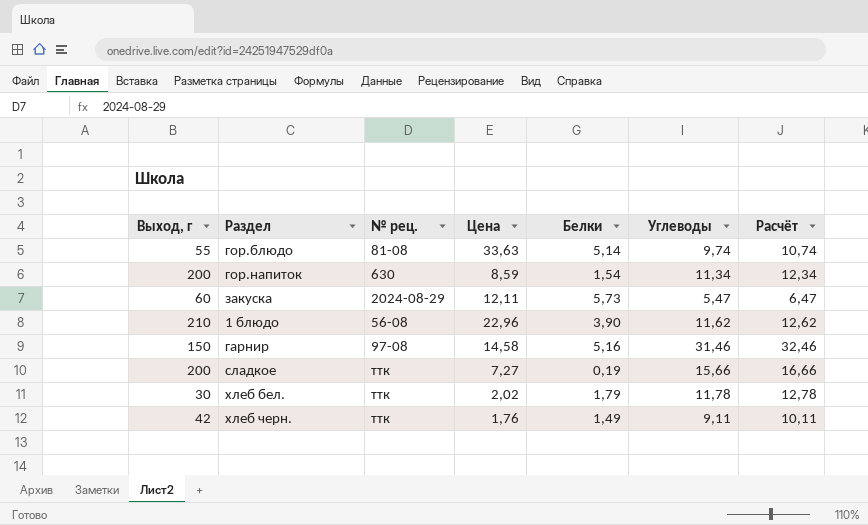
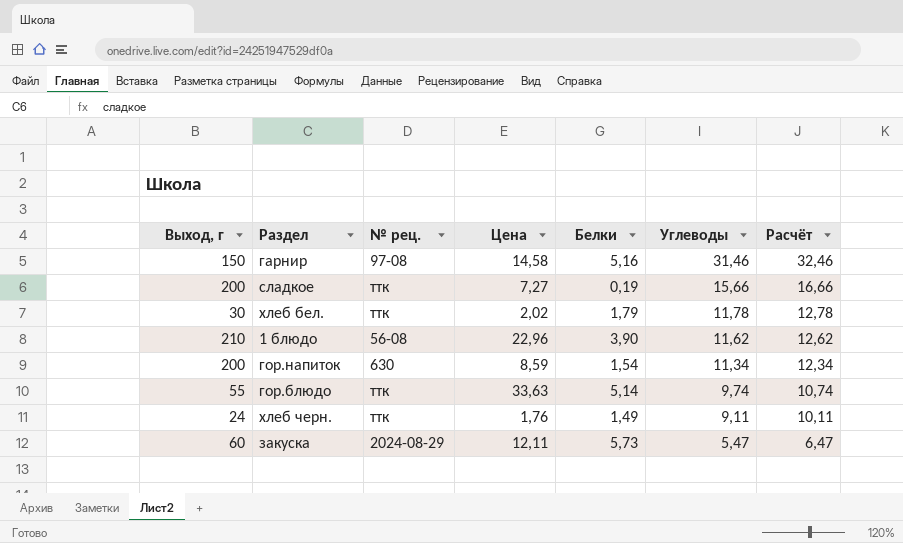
row order: none -> Углеводы descending
гор.блюдо | № рец.: 81-08 -> ттк
хлеб черн. | Выход, г: 42 -> 24

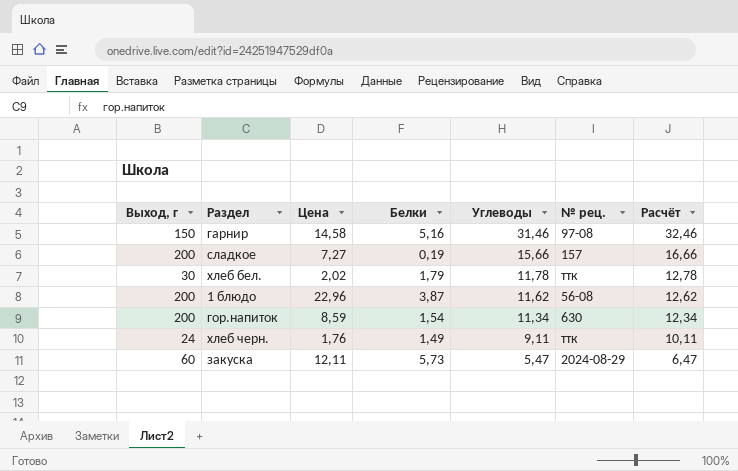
column № рец. | position: 3 -> 6
row гор.блюдо: 55 | ттк | 33,63 | 5,14 | 9,74 | 10,74 -> none
сладкое | № рец.: ттк -> 157
1 блюдо | Выход, г: 210 -> 200
1 блюдо | Белки: 3,90 -> 3,87

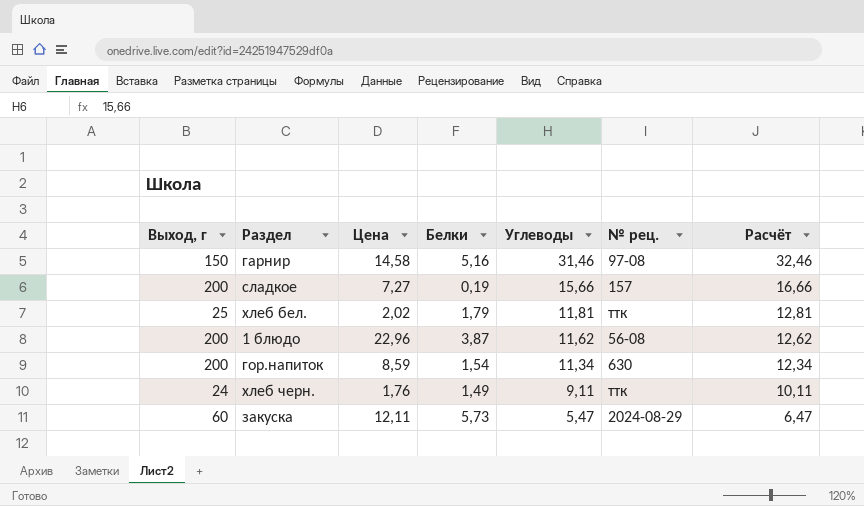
хлеб бел. | Выход, г: 30 -> 25
хлеб бел. | Углеводы: 11,78 -> 11,81
хлеб бел. | Расчёт: 12,78 -> 12,81

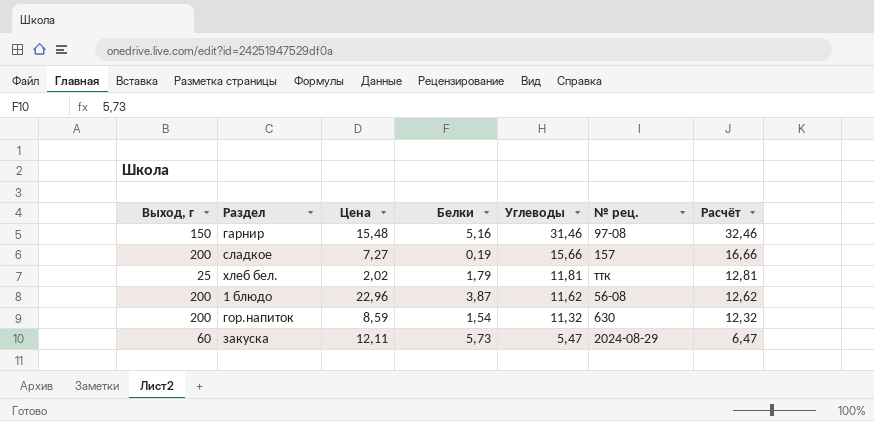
row хлеб черн.: 24 | 1,76 | 1,49 | 9,11 | ттк | 10,11 -> none
гарнир | Цена: 14,58 -> 15,48
гор.напиток | Углеводы: 11,34 -> 11,32
гор.напиток | Расчёт: 12,34 -> 12,32

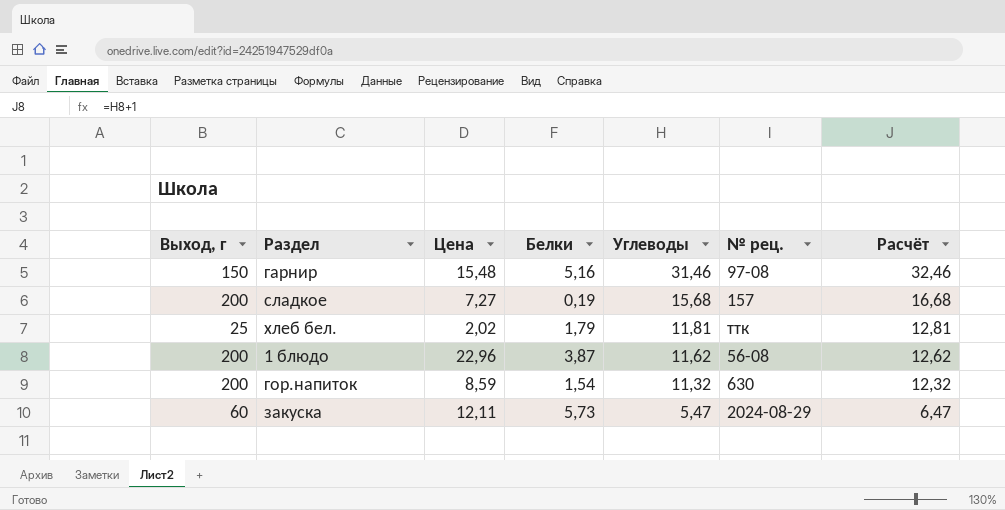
сладкое | Углеводы: 15,66 -> 15,68
сладкое | Расчёт: 16,66 -> 16,68

